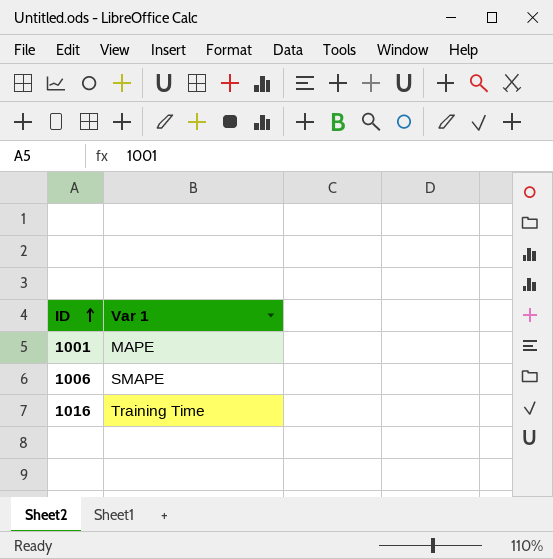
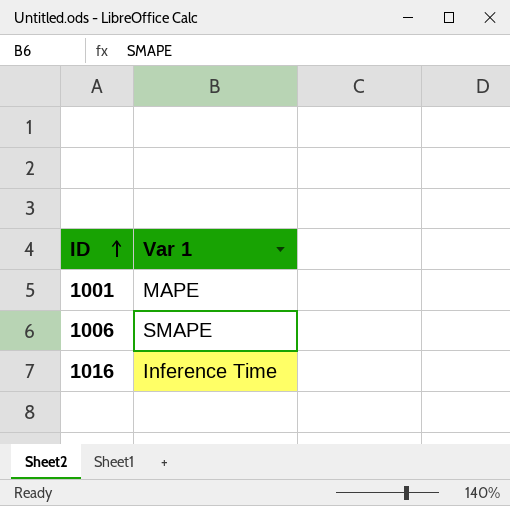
1016 | Var 1: Training Time -> Inference Time

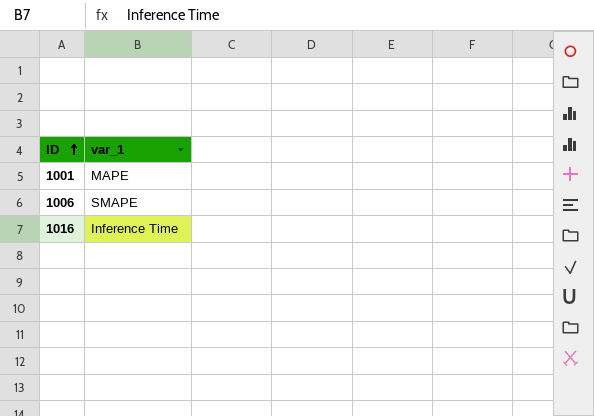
column name: Var 1 -> var_1

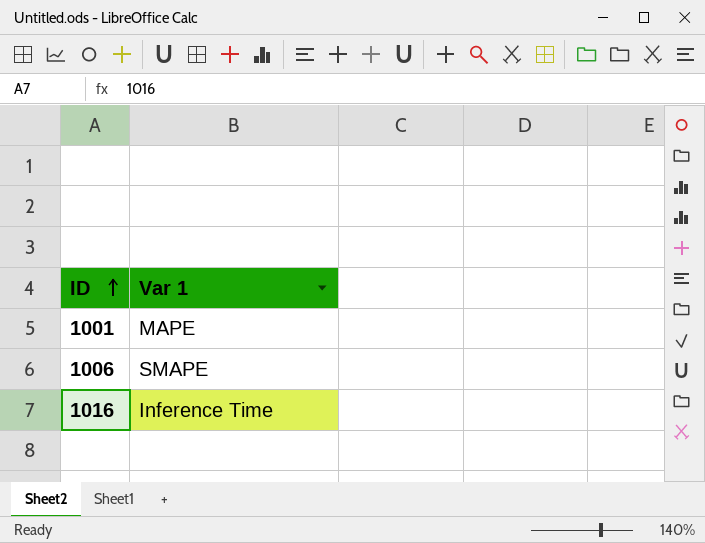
column name: var_1 -> Var 1

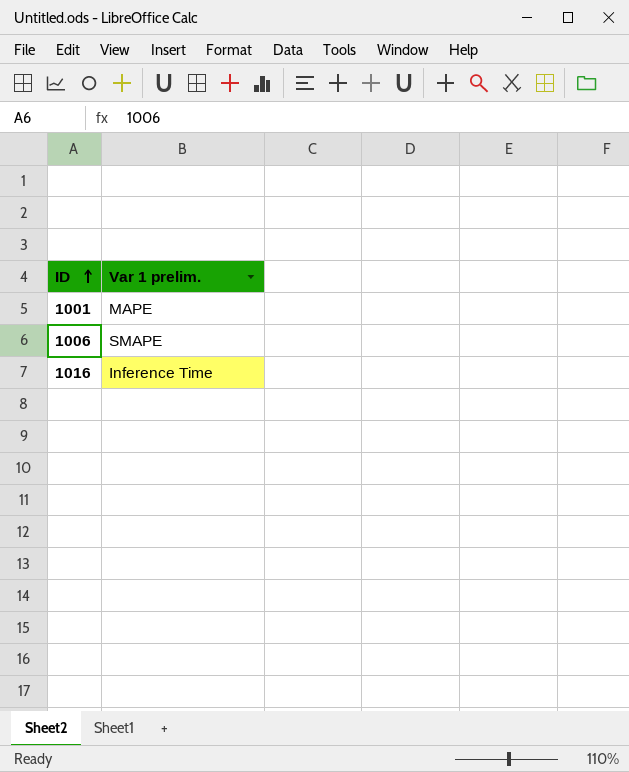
column name: Var 1 -> Var 1 prelim.

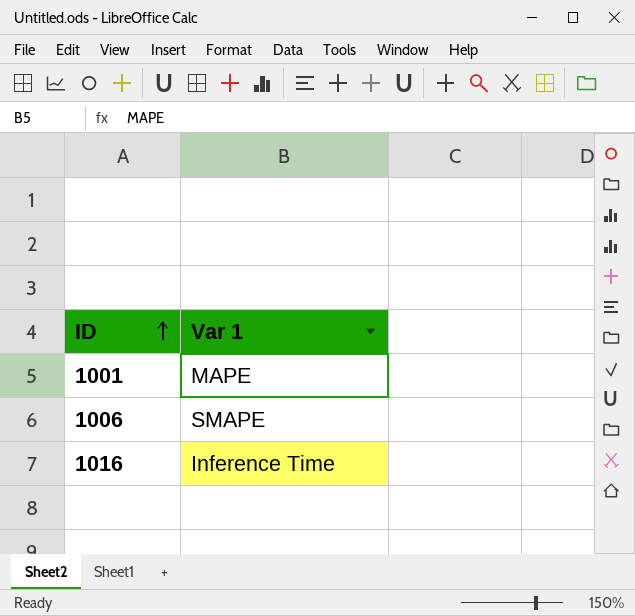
column name: Var 1 prelim. -> Var 1

